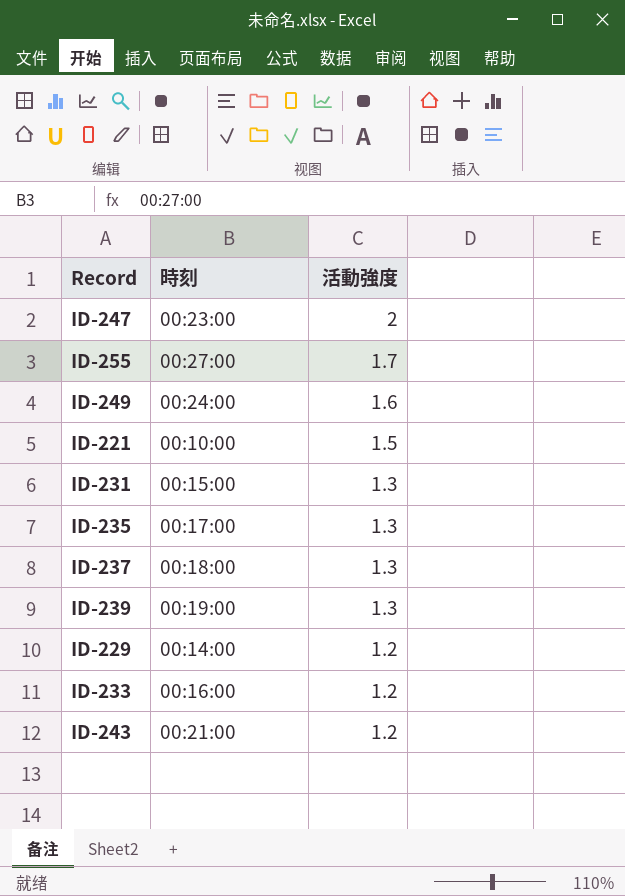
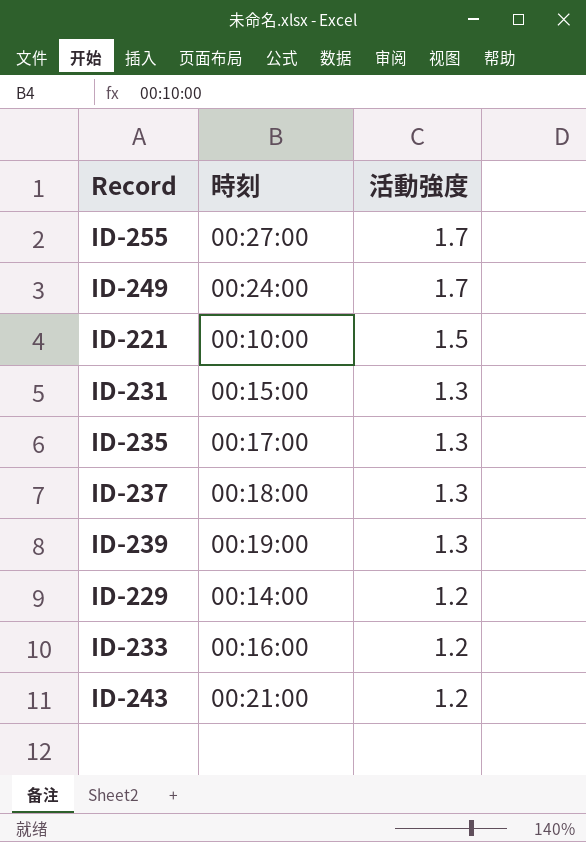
row ID-247: 00:23:00 | 2 -> none
ID-249 | 活動強度: 1.6 -> 1.7

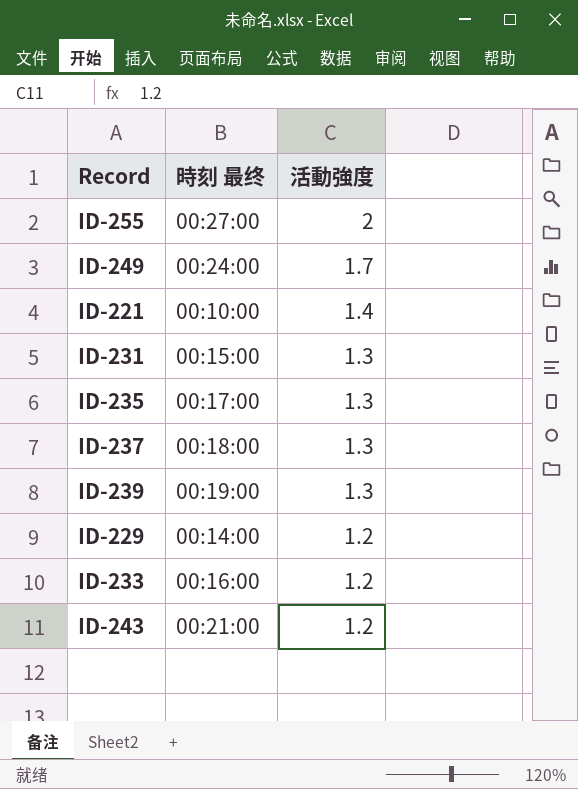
column name: 時刻 -> 時刻 最终
ID-255 | 活動強度: 1.7 -> 2
ID-221 | 活動強度: 1.5 -> 1.4

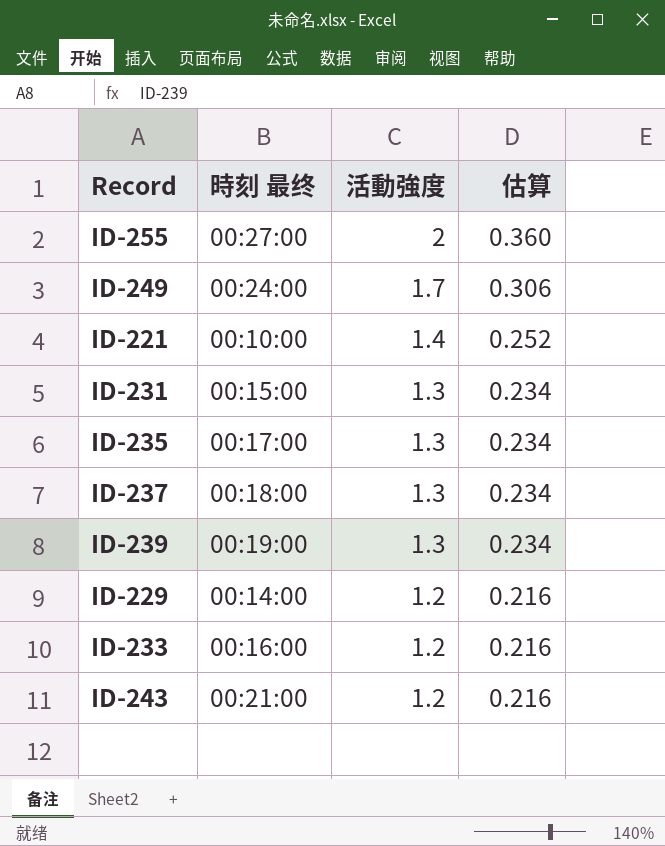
column 估算 | formula: none -> [活動強度] * 0.18

